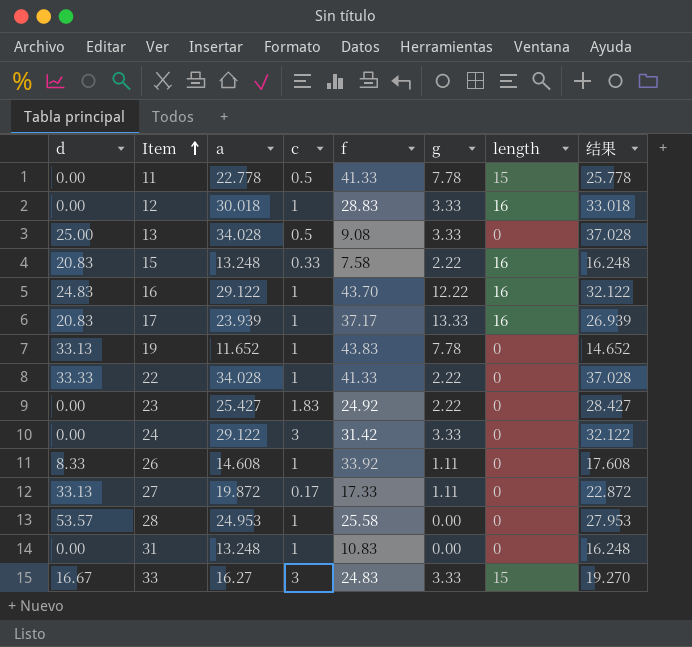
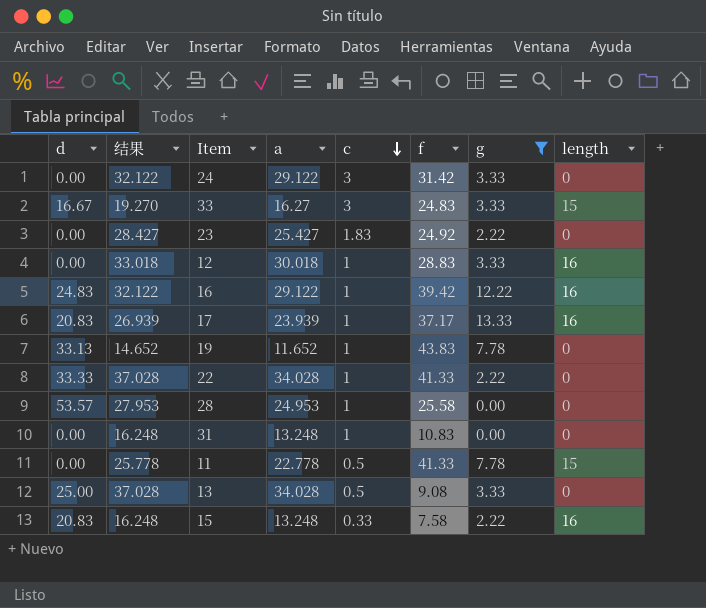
filter: none -> g != 1.11
row order: Item ascending -> c descending
column 结果 | position: 8 -> 2
16 | f: 43.70 -> 39.42

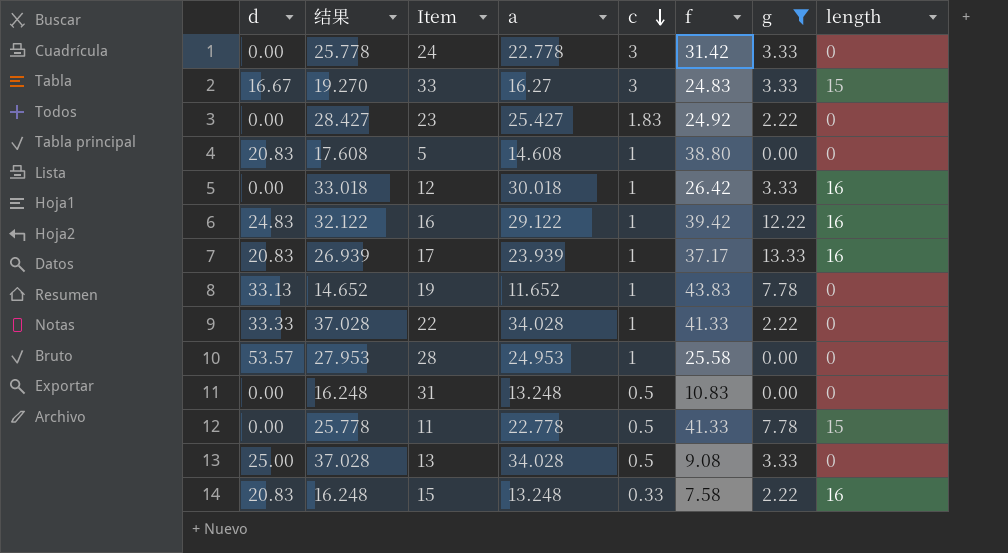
24 | 结果: 32.122 -> 25.778
24 | a: 29.122 -> 22.778
row 5: none -> 20.83 | 17.608 | 14.608 | 1 | 38.80 | 0.00 | 0
12 | f: 28.83 -> 26.42
31 | c: 1 -> 0.5

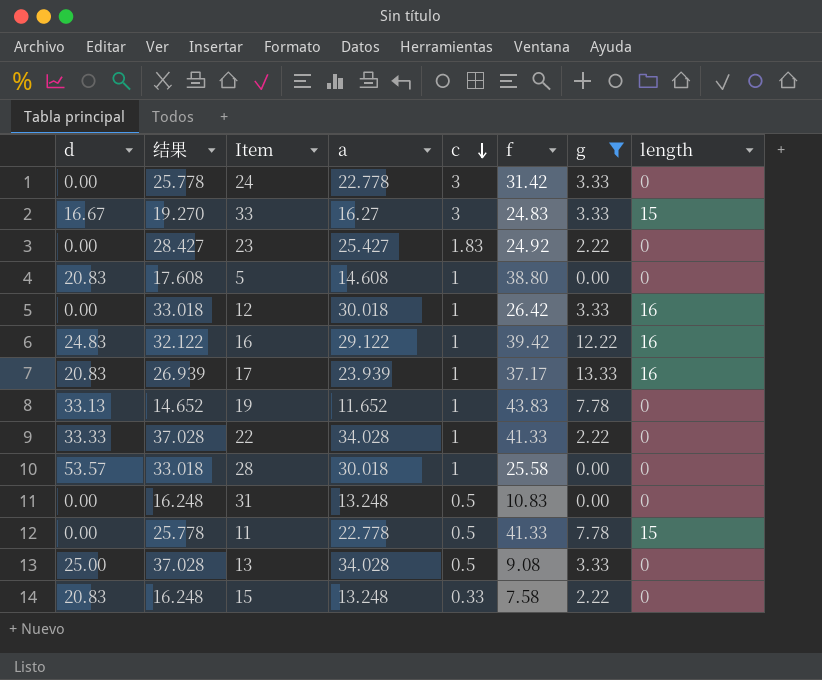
28 | 结果: 27.953 -> 33.018
28 | a: 24.953 -> 30.018
15 | length: 16 -> 0

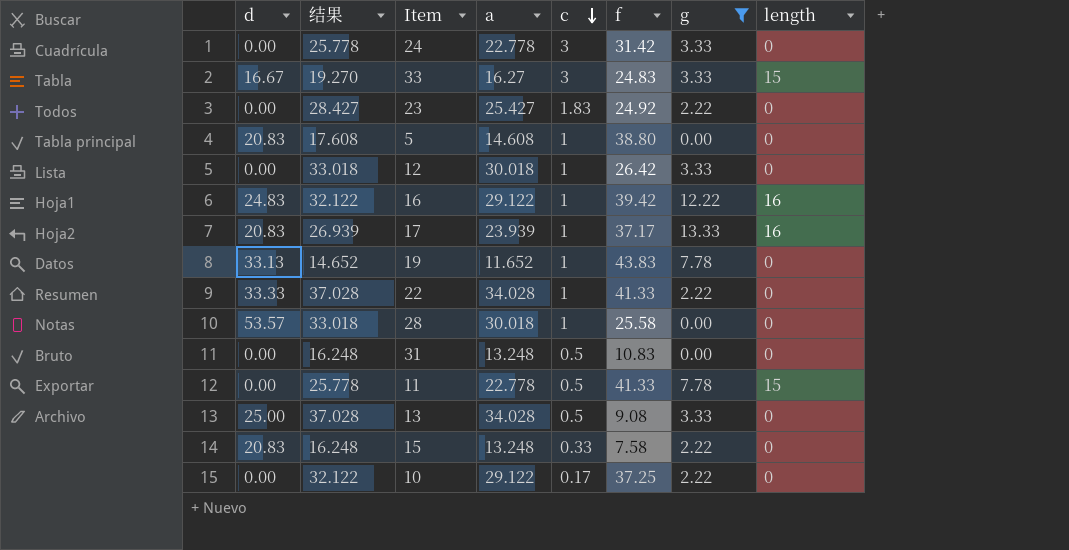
12 | length: 16 -> 0
row 10: none -> 0.00 | 32.122 | 29.122 | 0.17 | 37.25 | 2.22 | 0

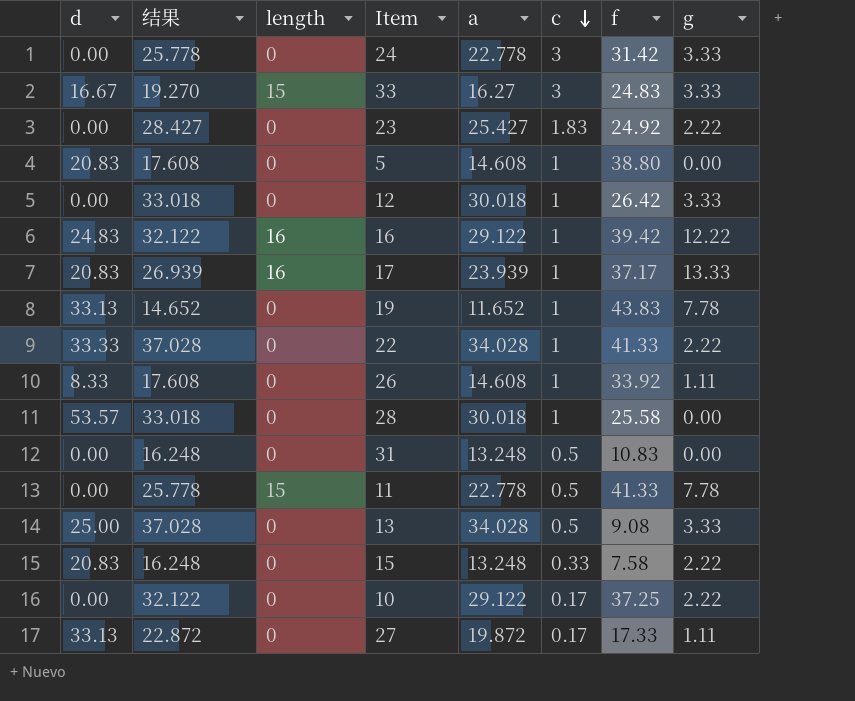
filter: g != 1.11 -> none
column length | position: 8 -> 3

